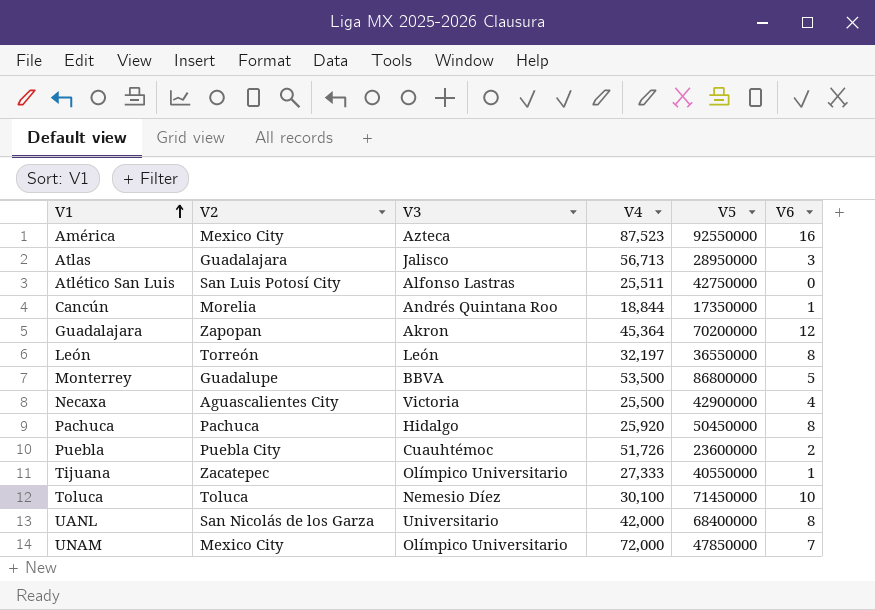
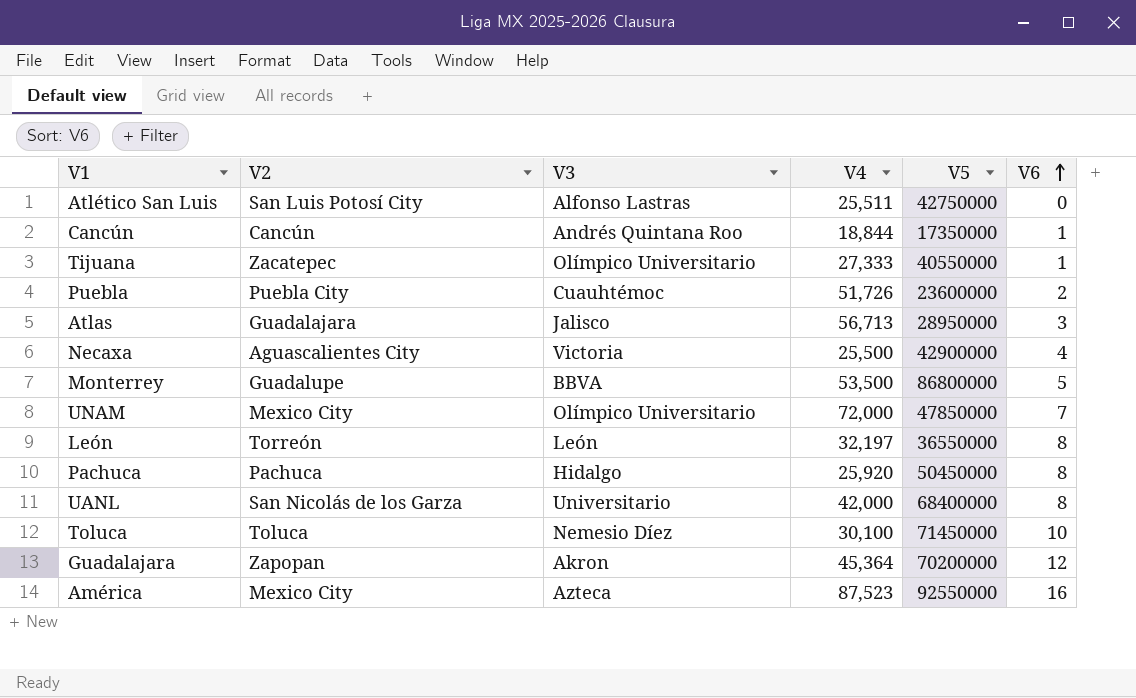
row order: V1 ascending -> V6 ascending
Cancún | V2: Morelia -> Cancún

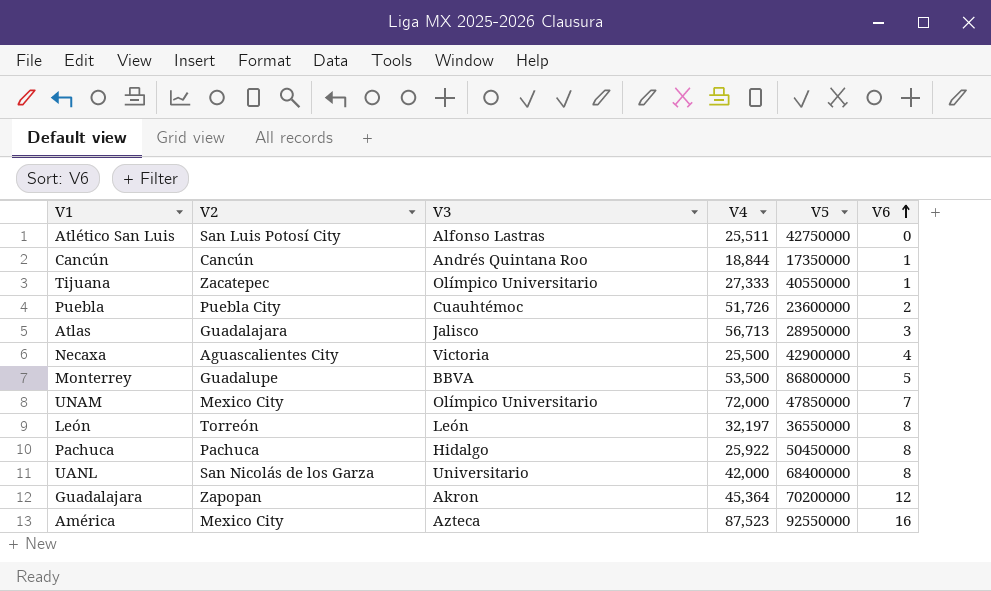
row Toluca: Toluca | Nemesio Díez | 30,100 | 71450000 | 10 -> none
Pachuca | V4: 25,920 -> 25,922

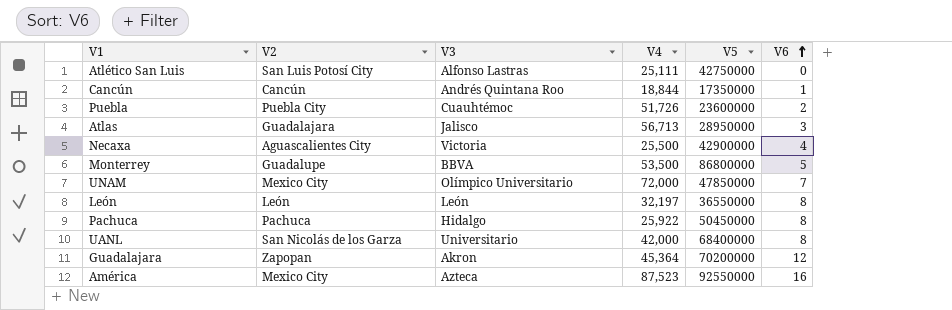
row Tijuana: Zacatepec | Olímpico Universitario | 27,333 | 40550000 | 1 -> none
Atlético San Luis | V4: 25,511 -> 25,111
León | V2: Torreón -> León

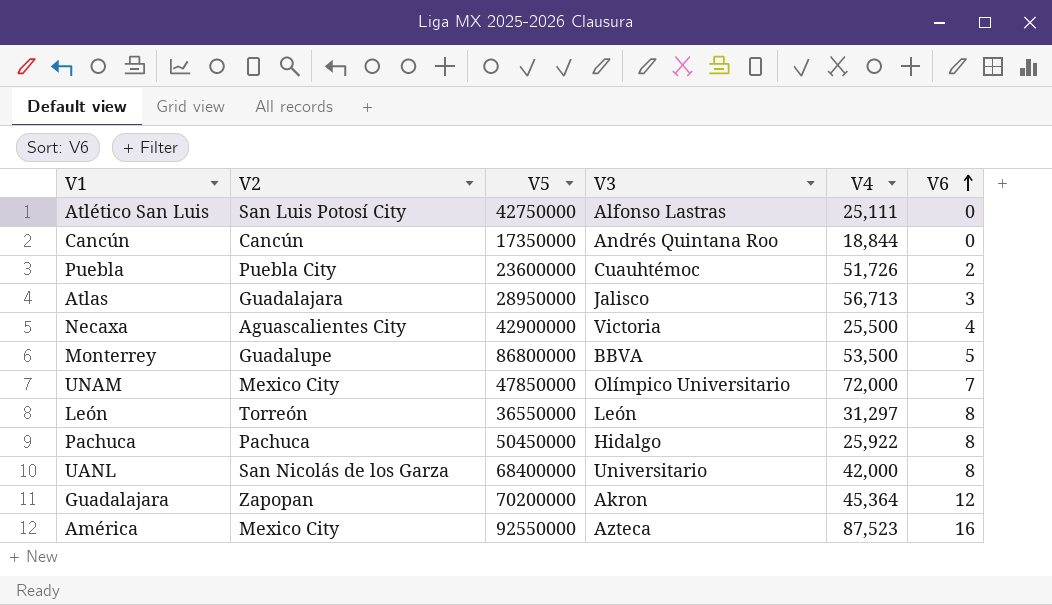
column V5 | position: 5 -> 3
Cancún | V6: 1 -> 0
León | V2: León -> Torreón
León | V4: 32,197 -> 31,297

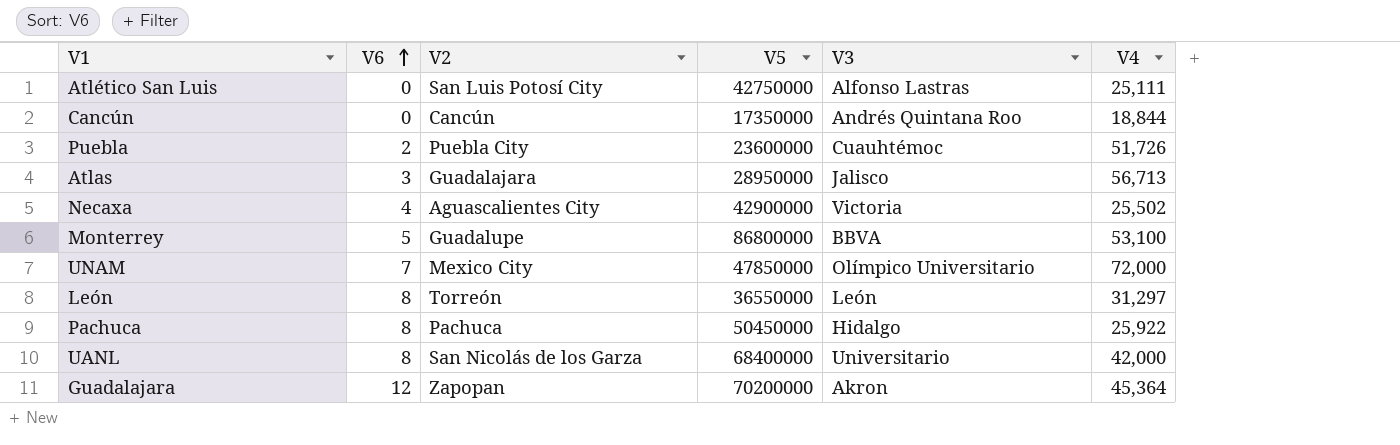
column V6 | position: 6 -> 2
row América: Mexico City | 92550000 | Azteca | 87,523 | 16 -> none
Necaxa | V4: 25,500 -> 25,502
Monterrey | V4: 53,500 -> 53,100

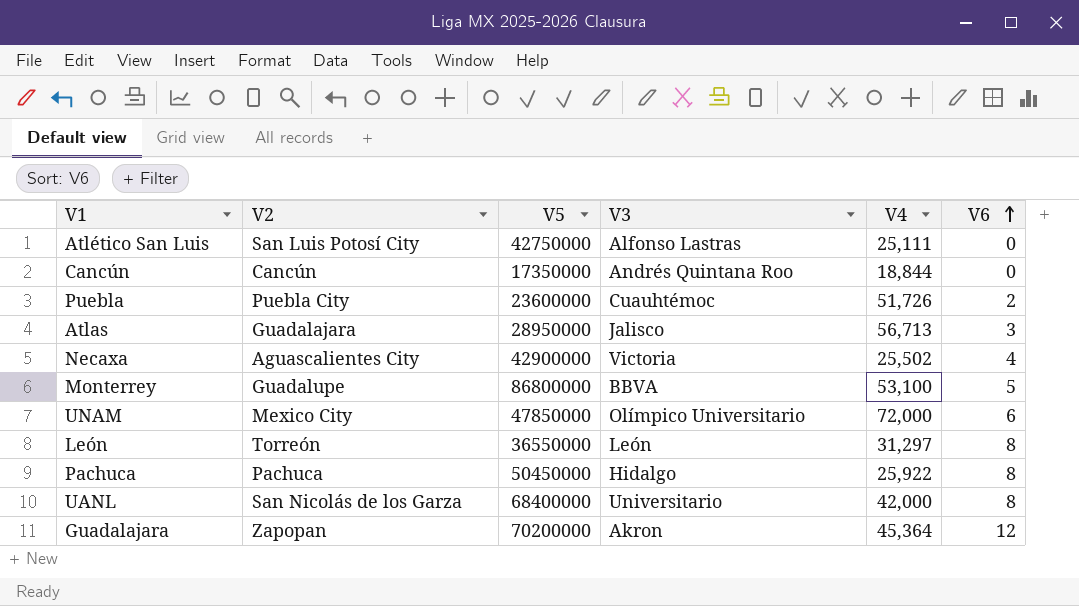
column V6 | position: 2 -> 6
UNAM | V6: 7 -> 6

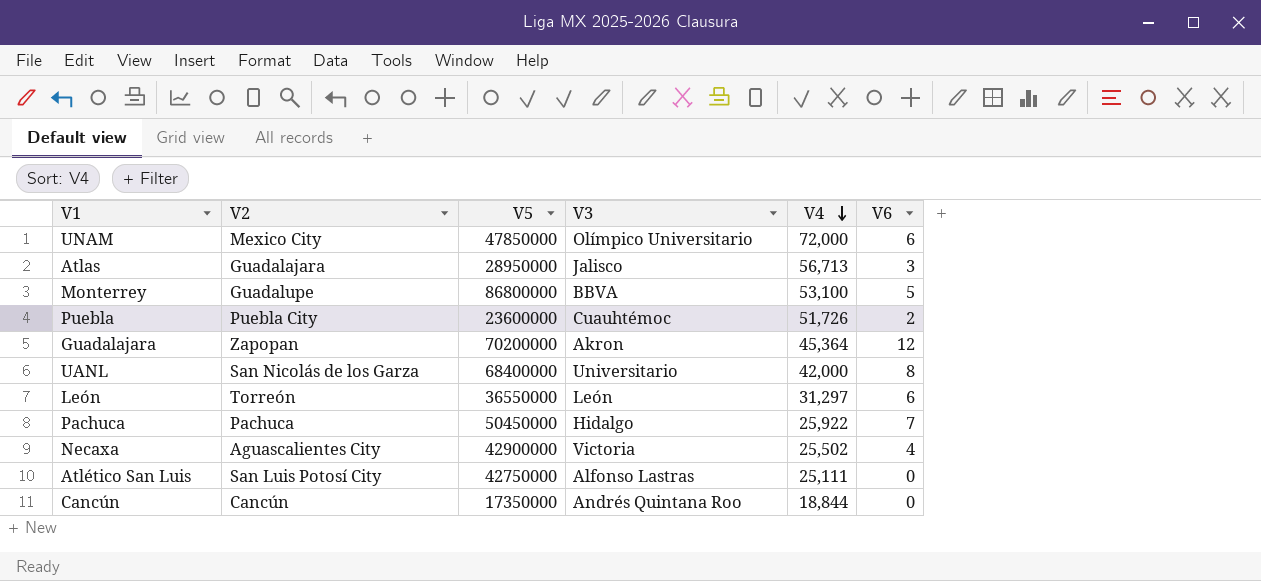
row order: V6 ascending -> V4 descending
León | V6: 8 -> 6
Pachuca | V6: 8 -> 7

